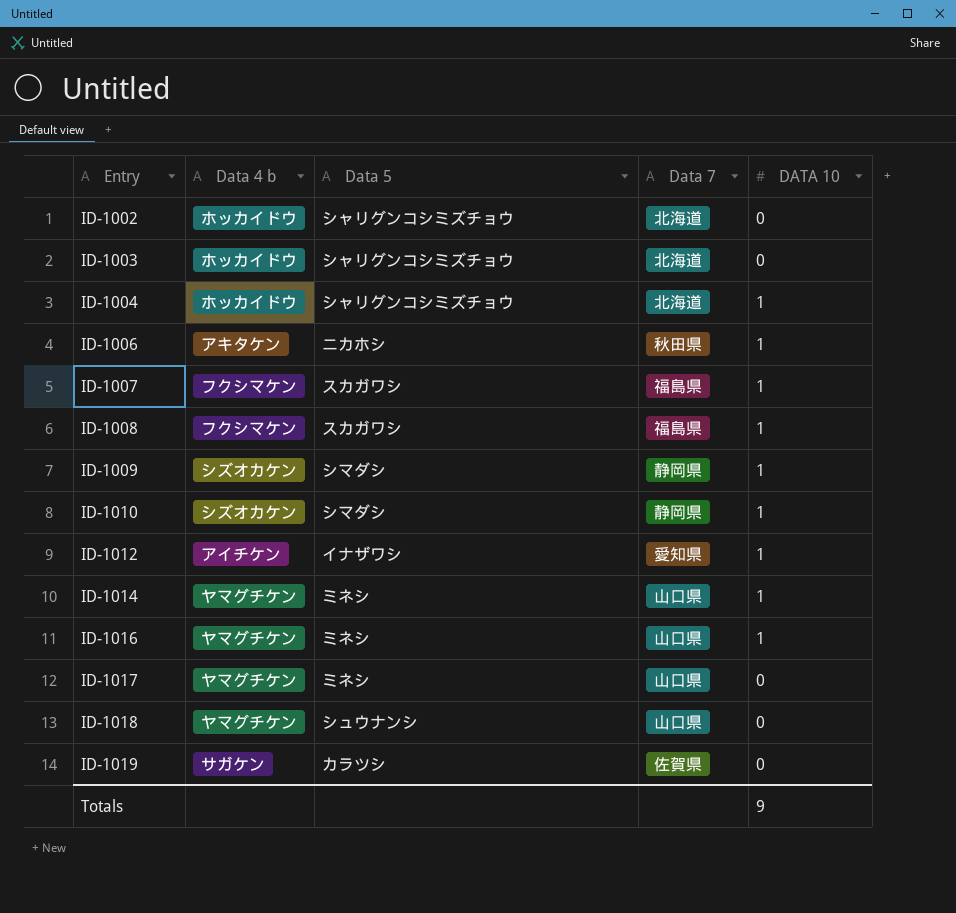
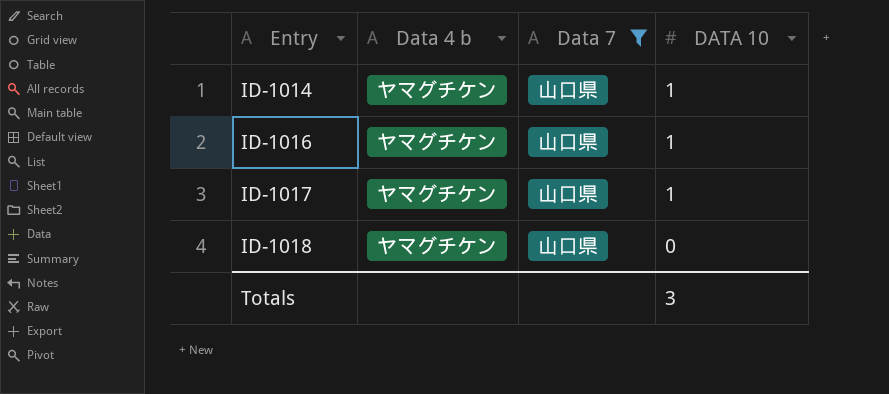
filter: none -> Data 7 = 山口県
column Data 5 | position: 3 -> none
ID-1017 | DATA 10: 0 -> 1
Totals | DATA 10: 9 -> 3

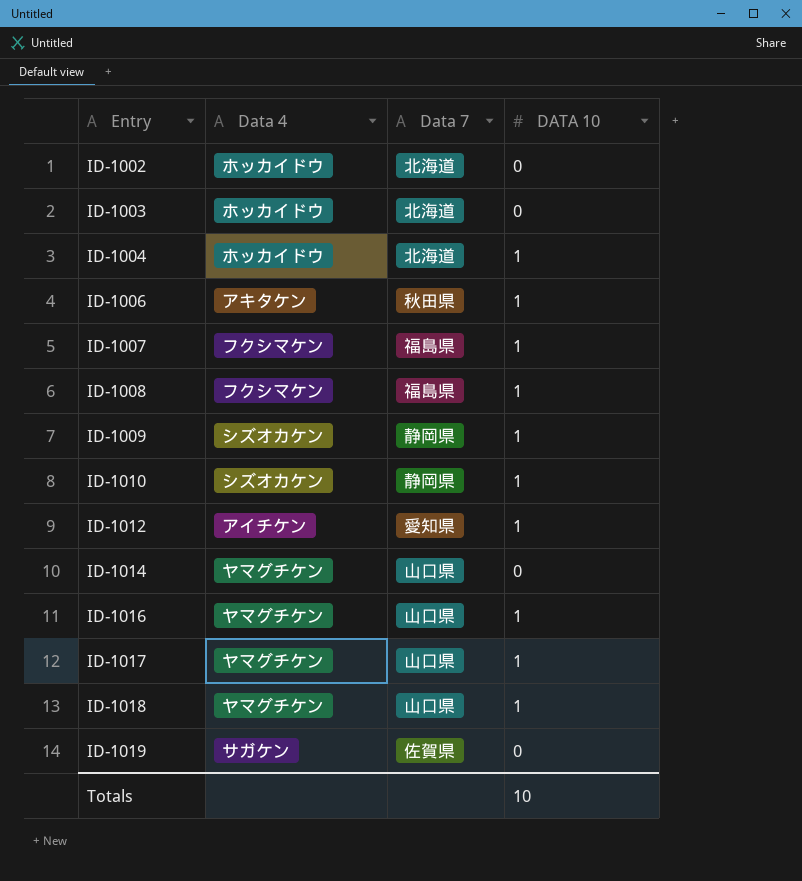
filter: Data 7 = 山口県 -> none
column name: Data 4 b -> Data 4
ID-1014 | DATA 10: 1 -> 0
ID-1018 | DATA 10: 0 -> 1
Totals | DATA 10: 3 -> 10

